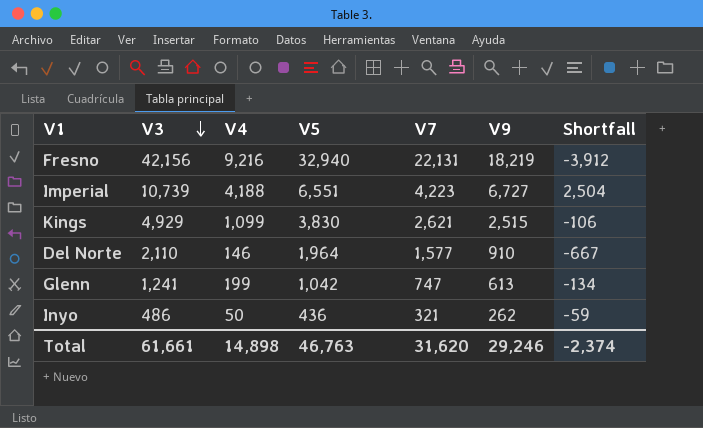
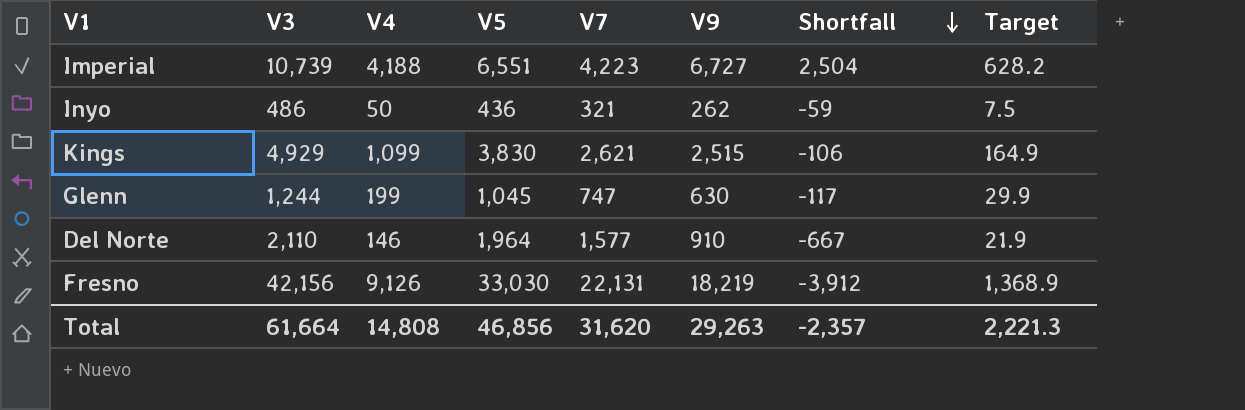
row order: V3 descending -> Shortfall descending
column Target | formula: none -> [V4] * 0.15
Glenn | V3: 1,241 -> 1,244
Glenn | V5: 1,042 -> 1,045
Glenn | V9: 613 -> 630
Glenn | Shortfall: -134 -> -117
Fresno | V4: 9,216 -> 9,126
Fresno | V5: 32,940 -> 33,030
Total | V3: 61,661 -> 61,664
Total | V4: 14,898 -> 14,808
Total | V5: 46,763 -> 46,856
Total | V9: 29,246 -> 29,263
Total | Shortfall: -2,374 -> -2,357

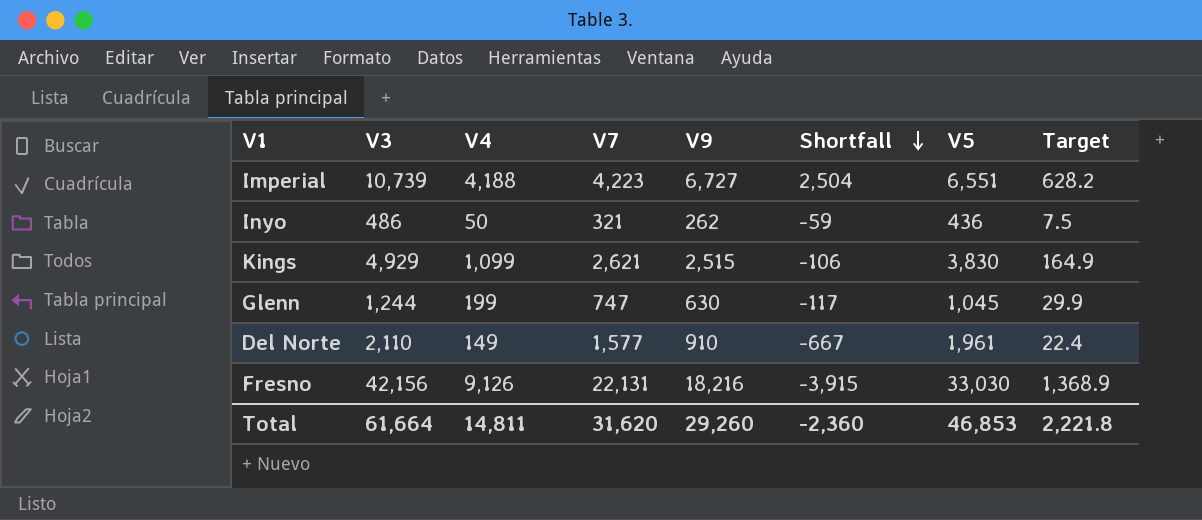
column V5 | position: 4 -> 7
Del Norte | V4: 146 -> 149
Del Norte | V5: 1,964 -> 1,961
Del Norte | Target: 21.9 -> 22.4
Fresno | V9: 18,219 -> 18,216
Fresno | Shortfall: -3,912 -> -3,915
Total | V4: 14,808 -> 14,811
Total | V9: 29,263 -> 29,260
Total | Shortfall: -2,357 -> -2,360
Total | V5: 46,856 -> 46,853
Total | Target: 2,221.3 -> 2,221.8

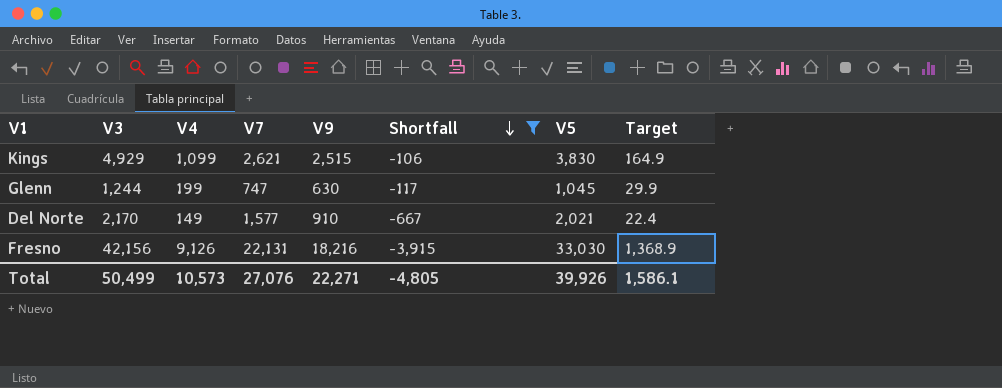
filter: none -> Shortfall <= -106
Del Norte | V3: 2,110 -> 2,170
Del Norte | V5: 1,961 -> 2,021
Total | V3: 61,664 -> 50,499
Total | V4: 14,811 -> 10,573
Total | V7: 31,620 -> 27,076
Total | V9: 29,260 -> 22,271
Total | Shortfall: -2,360 -> -4,805
Total | V5: 46,853 -> 39,926
Total | Target: 2,221.8 -> 1,586.1

